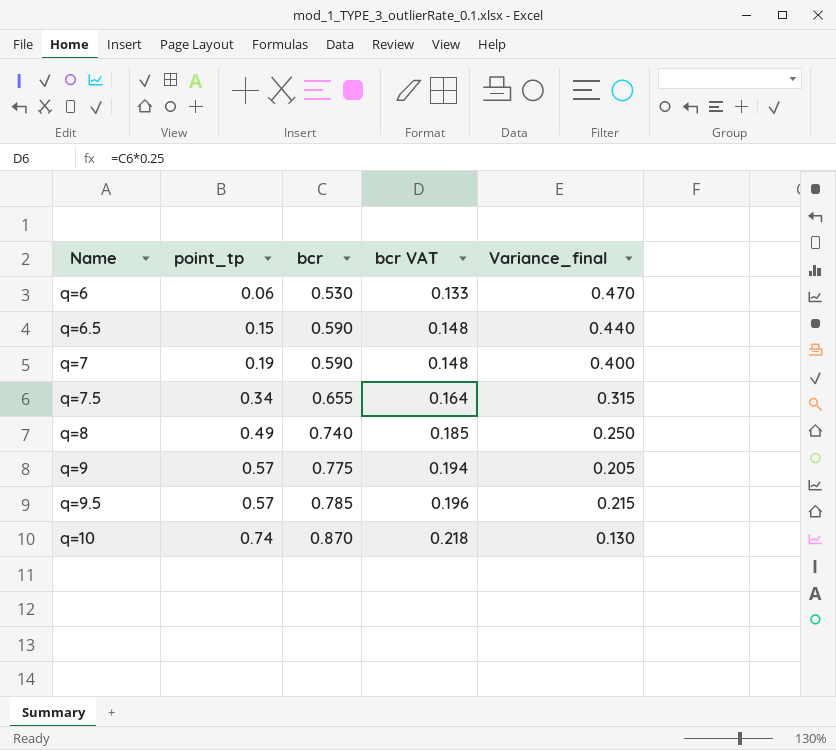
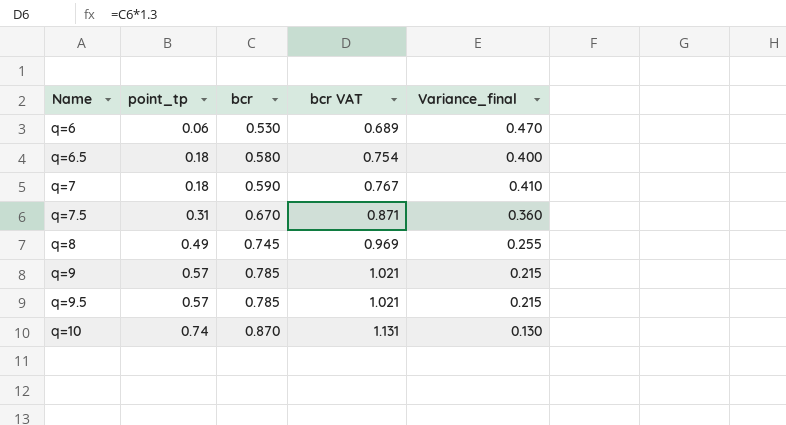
column bcr VAT | formula: [bcr] * 0.25 -> [bcr] * 1.3
q=6.5 | point_tp: 0.15 -> 0.18
q=6.5 | bcr: 0.590 -> 0.580
q=6.5 | Variance_final: 0.440 -> 0.400
q=7 | point_tp: 0.19 -> 0.18
q=7 | Variance_final: 0.400 -> 0.410
q=7.5 | point_tp: 0.34 -> 0.31
q=7.5 | bcr: 0.655 -> 0.670
q=7.5 | Variance_final: 0.315 -> 0.360
q=8 | bcr: 0.740 -> 0.745
q=8 | Variance_final: 0.250 -> 0.255
q=9 | bcr: 0.775 -> 0.785
q=9 | Variance_final: 0.205 -> 0.215

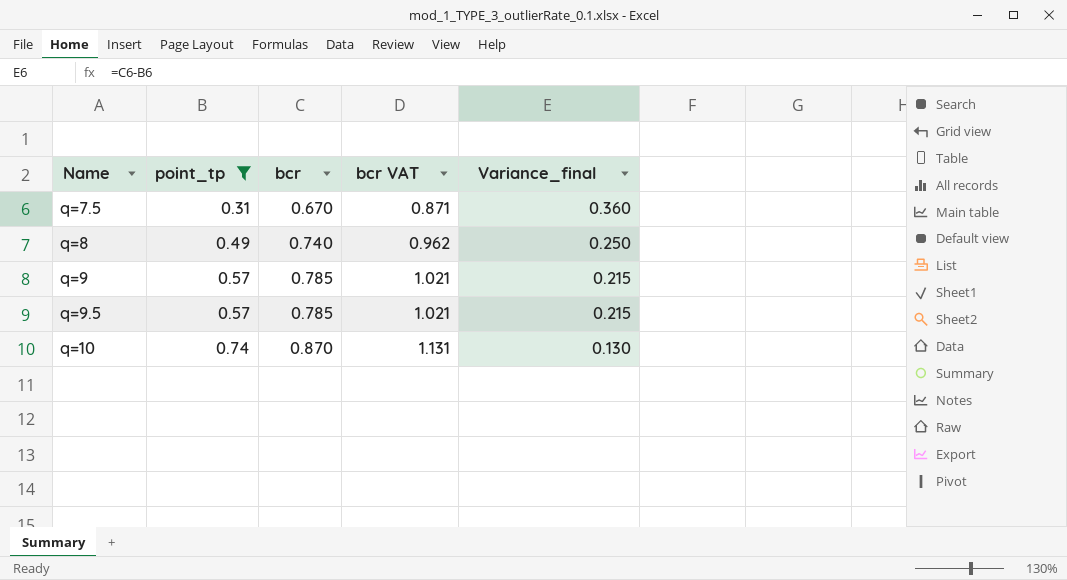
filter: none -> point_tp >= 0.31
q=8 | bcr: 0.745 -> 0.740
q=8 | bcr VAT: 0.969 -> 0.962
q=8 | Variance_final: 0.255 -> 0.250

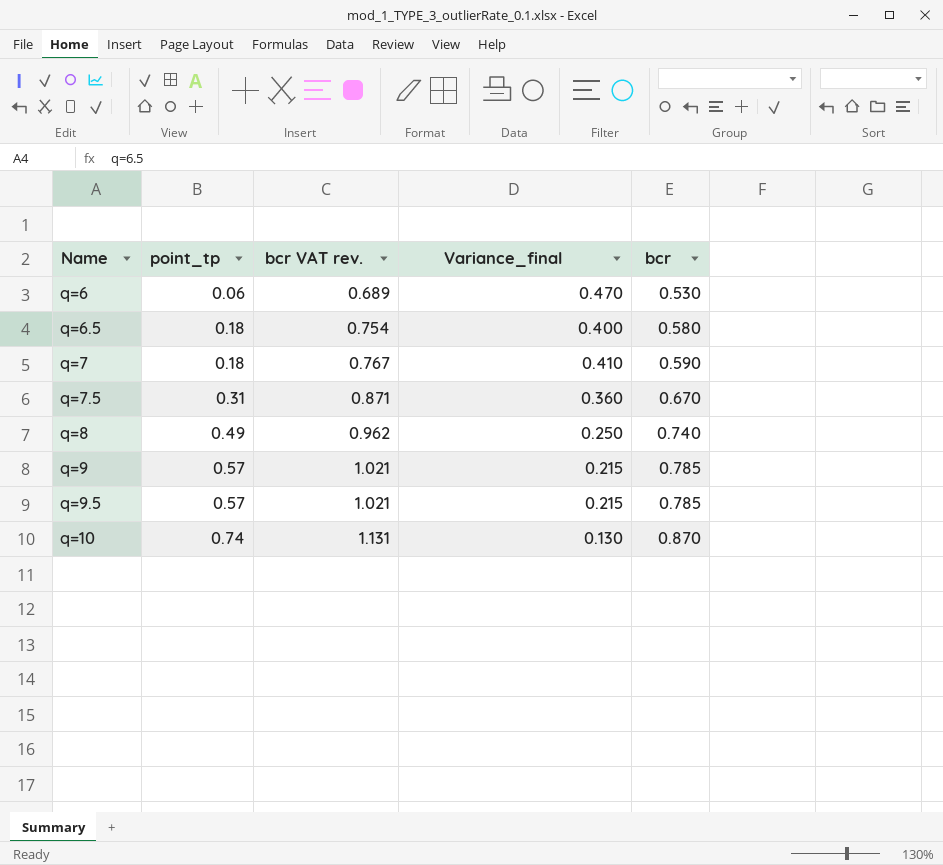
filter: point_tp >= 0.31 -> none
column name: bcr VAT -> bcr VAT rev.
column bcr | position: 3 -> 5

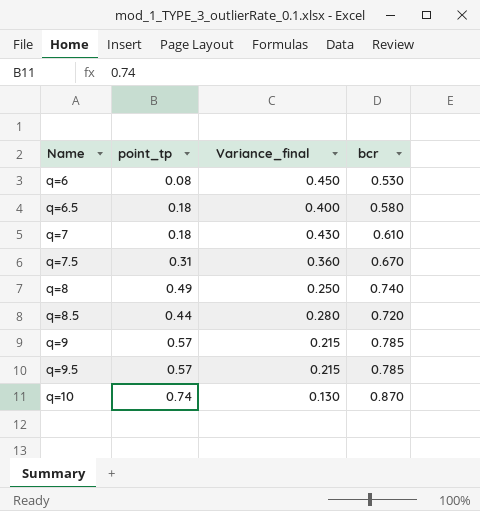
column bcr VAT rev. | formula: [bcr] * 1.3 -> none
q=6 | point_tp: 0.06 -> 0.08
q=6 | Variance_final: 0.470 -> 0.450
q=7 | Variance_final: 0.410 -> 0.430
q=7 | bcr: 0.590 -> 0.610
row q=8.5: none -> 0.44 | 0.280 | 0.720

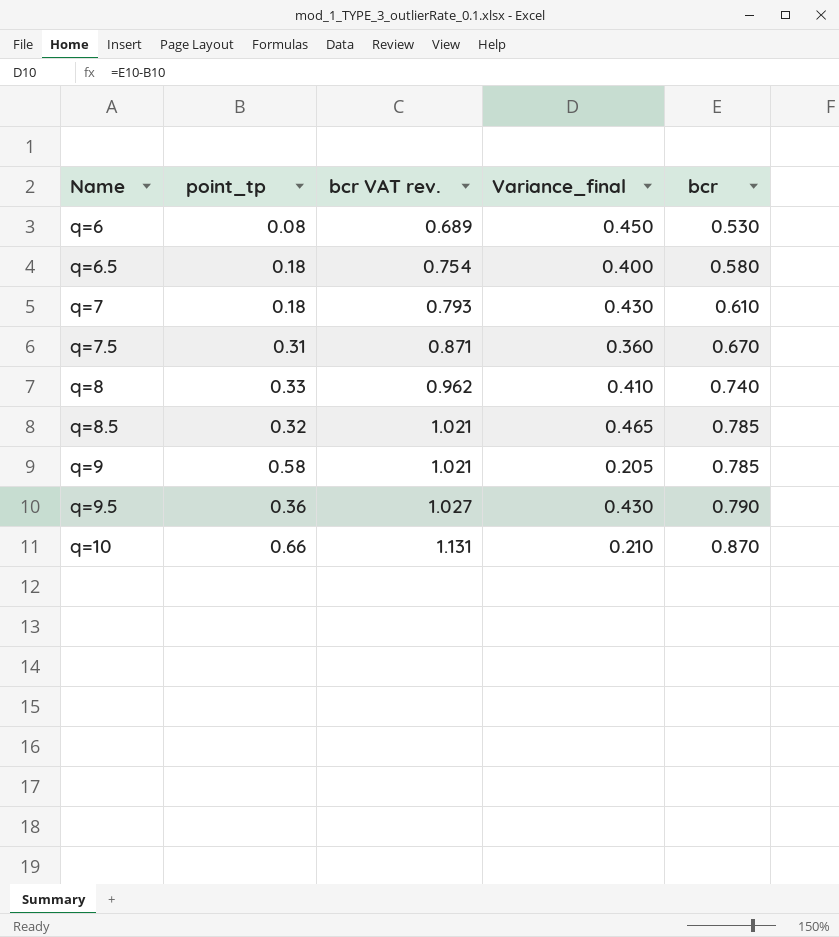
column bcr VAT rev. | formula: none -> [bcr] * 1.3
q=8 | point_tp: 0.49 -> 0.33
q=8 | Variance_final: 0.250 -> 0.410
q=8.5 | point_tp: 0.44 -> 0.32
q=8.5 | Variance_final: 0.280 -> 0.465
q=8.5 | bcr: 0.720 -> 0.785
q=9 | point_tp: 0.57 -> 0.58
q=9 | Variance_final: 0.215 -> 0.205
q=9.5 | point_tp: 0.57 -> 0.36
q=9.5 | Variance_final: 0.215 -> 0.430
q=9.5 | bcr: 0.785 -> 0.790
q=10 | point_tp: 0.74 -> 0.66
q=10 | Variance_final: 0.130 -> 0.210

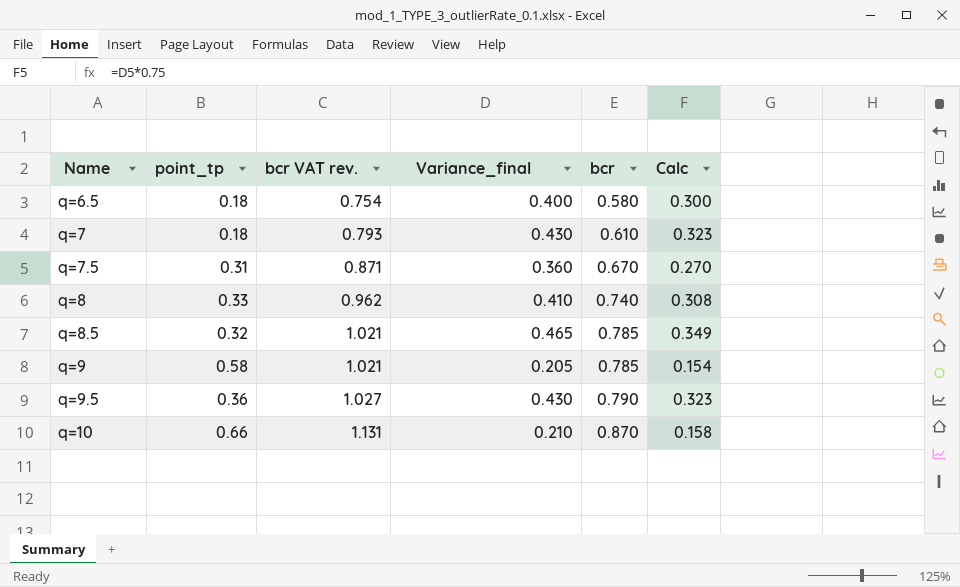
column Calc | formula: none -> [Variance_final] * 0.75
row q=6: 0.08 | 0.689 | 0.450 | 0.530 -> none

